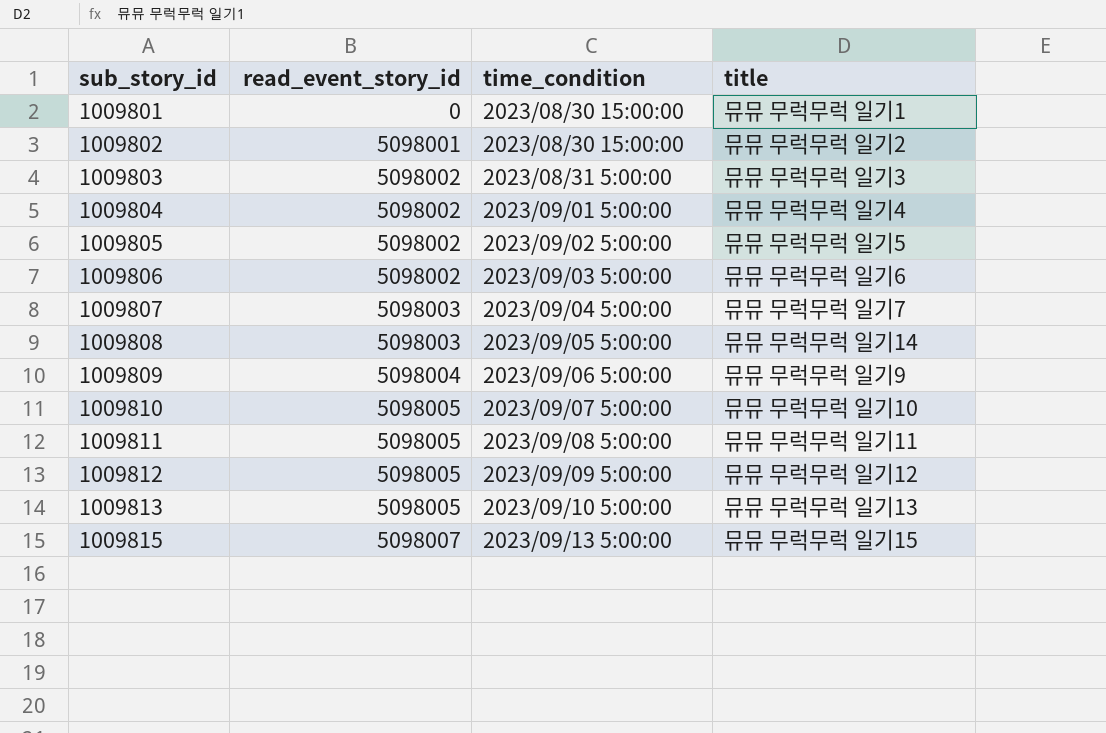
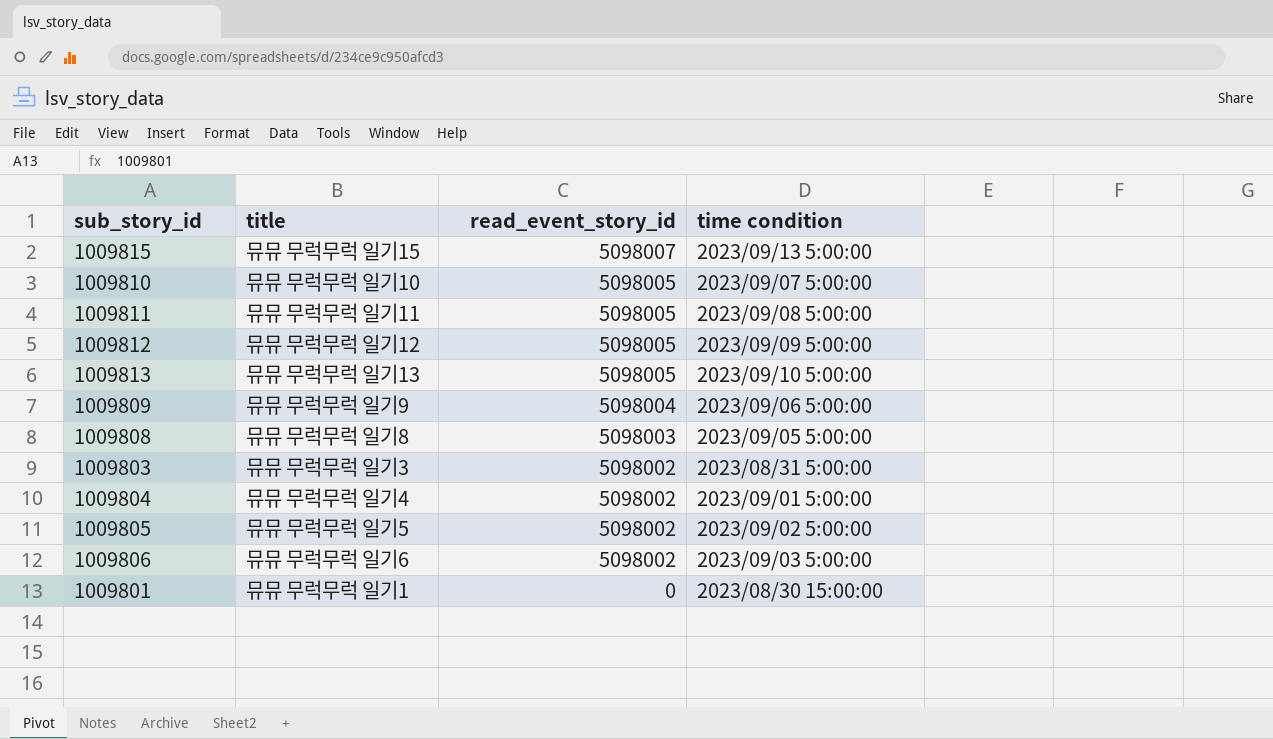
row order: sub_story_id ascending -> read_event_story_id descending
column title | position: 4 -> 2
column name: time_condition -> time condition
row 1009802: 5098001 | 2023/08/30 15:00:00 | 뮤뮤 무럭무럭 일기2 -> none
row 1009807: 5098003 | 2023/09/04 5:00:00 | 뮤뮤 무럭무럭 일기7 -> none
1009808 | title: 뮤뮤 무럭무럭 일기14 -> 뮤뮤 무럭무럭 일기8

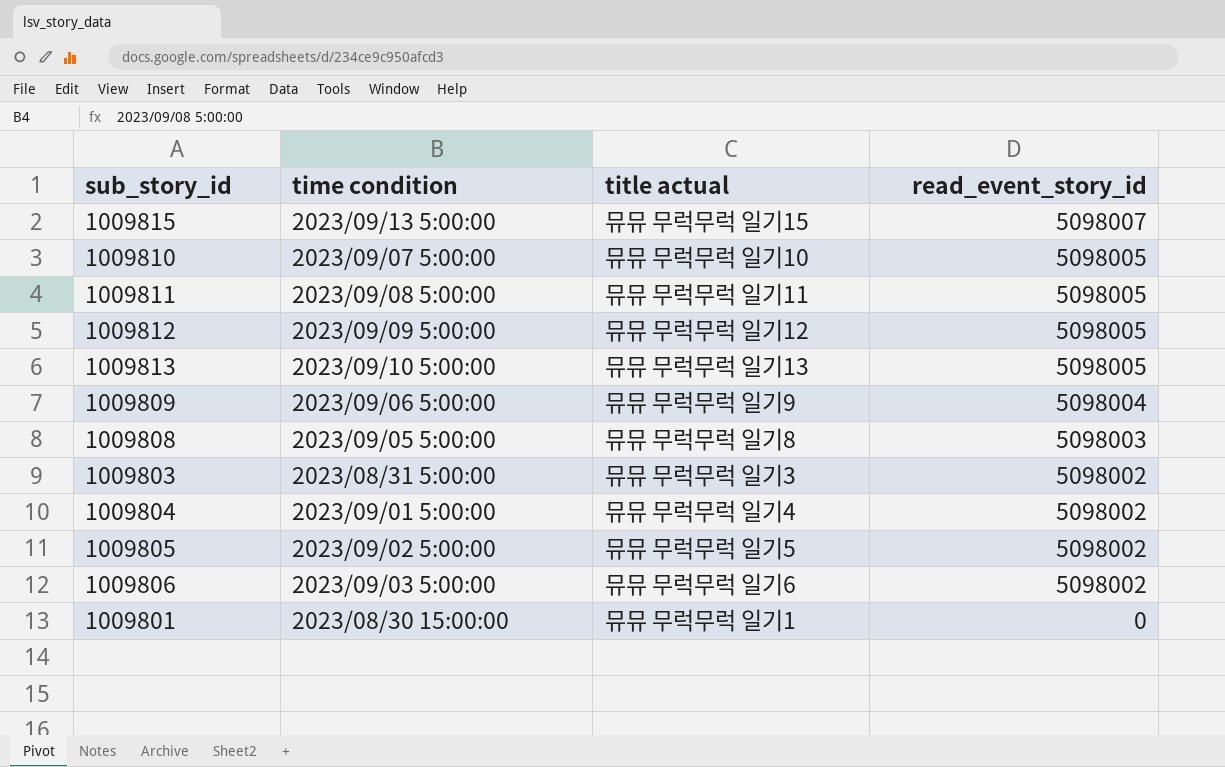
column time condition | position: 4 -> 2
column name: title -> title actual

